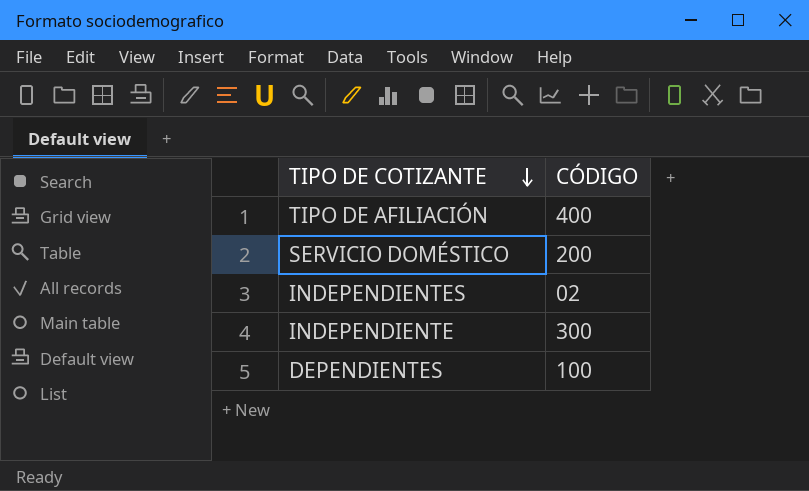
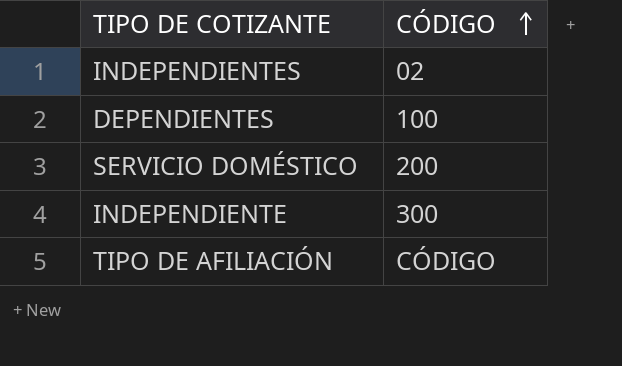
row order: TIPO DE COTIZANTE descending -> CÓDIGO ascending
TIPO DE AFILIACIÓN | CÓDIGO: 400 -> CÓDIGO

